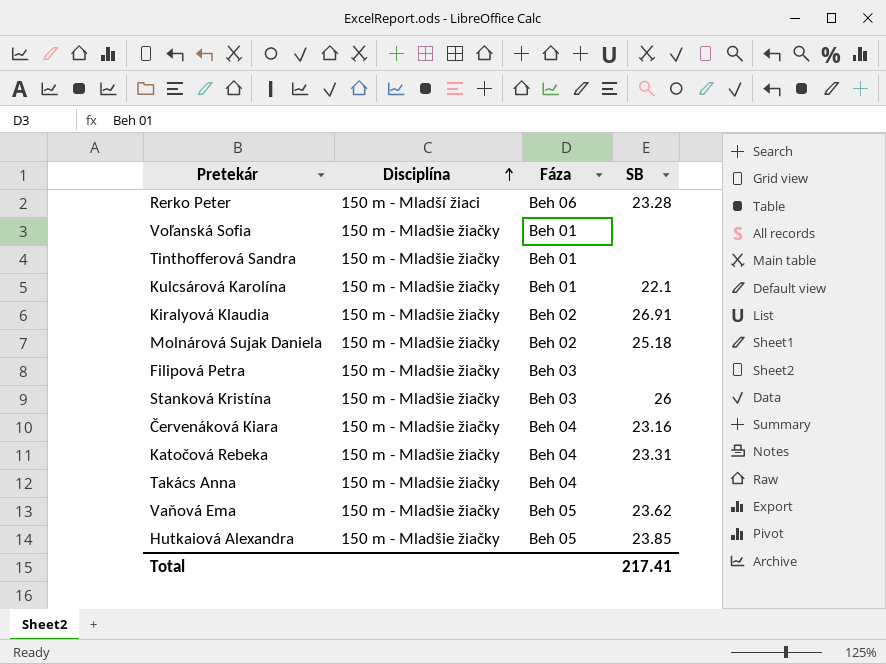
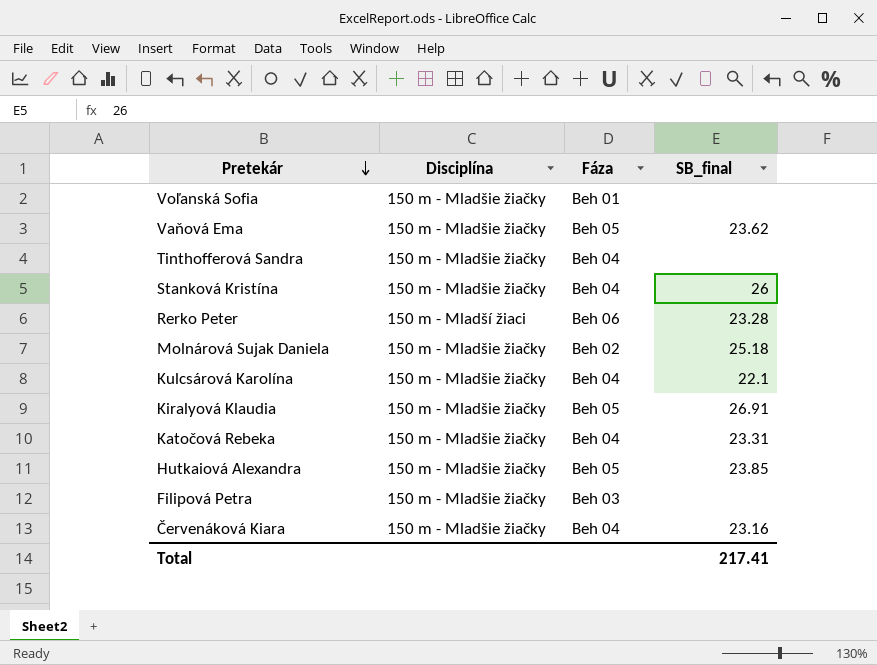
row order: Disciplína ascending -> Pretekár descending
column name: SB -> SB_final
row Takács Anna: 150 m - Mladšie žiačky | Beh 04 | none -> none
Tinthofferová Sandra | Fáza: Beh 01 -> Beh 04
Stanková Kristína | Fáza: Beh 03 -> Beh 04
Kulcsárová Karolína | Fáza: Beh 01 -> Beh 04
Kiralyová Klaudia | Fáza: Beh 02 -> Beh 05

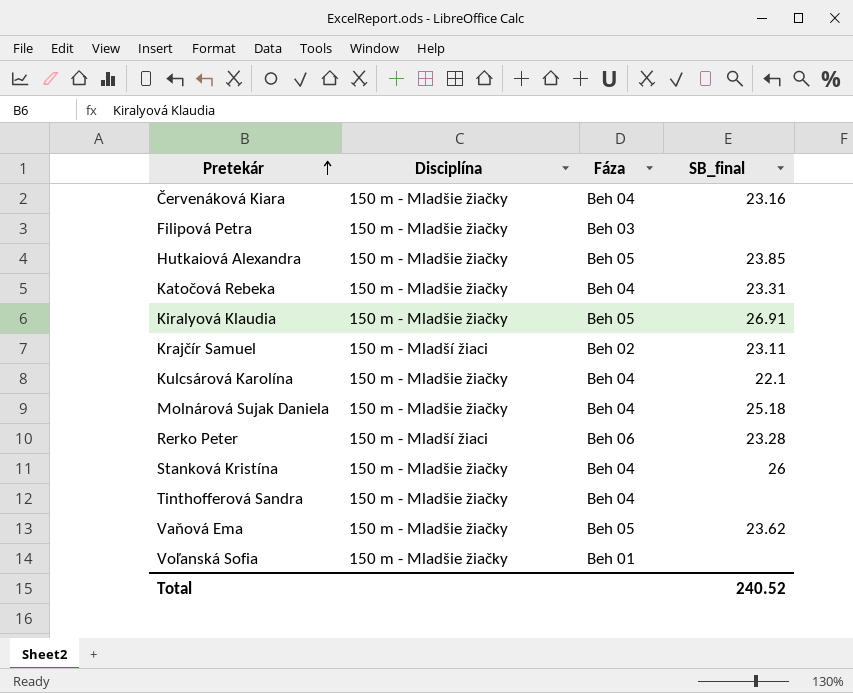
row order: Pretekár descending -> Pretekár ascending
row Krajčír Samuel: none -> 150 m - Mladší žiaci | Beh 02 | 23.11
Molnárová Sujak Daniela | Fáza: Beh 02 -> Beh 04
Total | SB_final: 217.41 -> 240.52

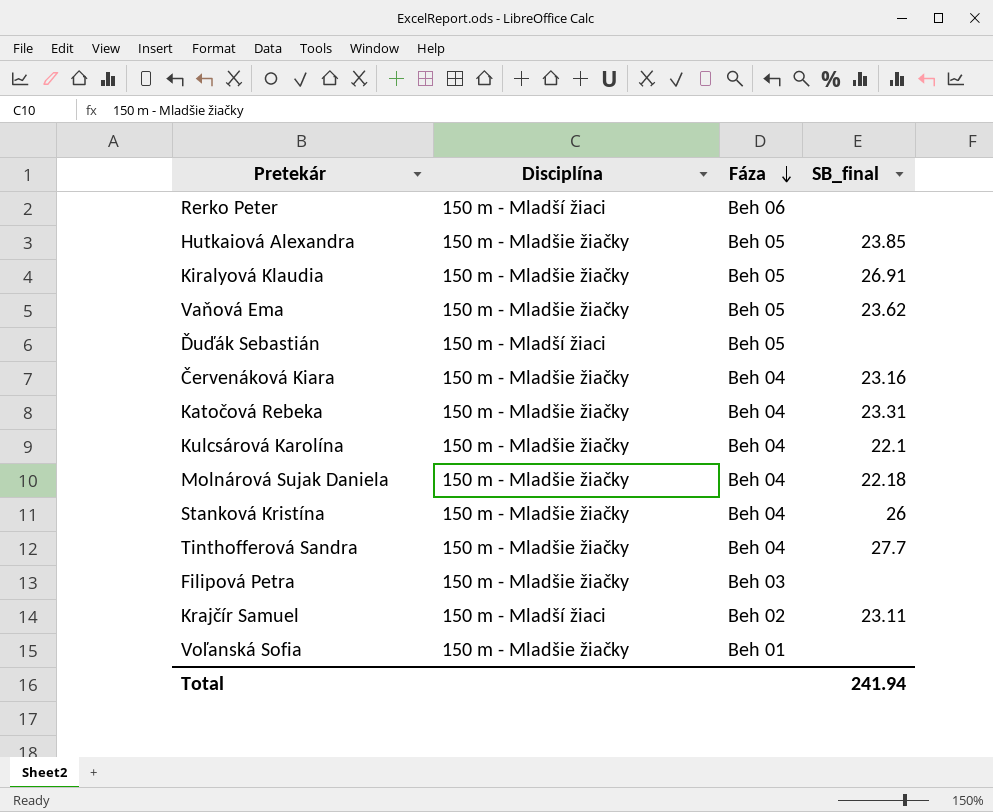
row order: Pretekár ascending -> Fáza descending
Rerko Peter | SB_final: 23.28 -> none
row Ďuďák Sebastián: none -> 150 m - Mladší žiaci | Beh 05 | none
Molnárová Sujak Daniela | SB_final: 25.18 -> 22.18
Tinthofferová Sandra | SB_final: none -> 27.7
Total | SB_final: 240.52 -> 241.94

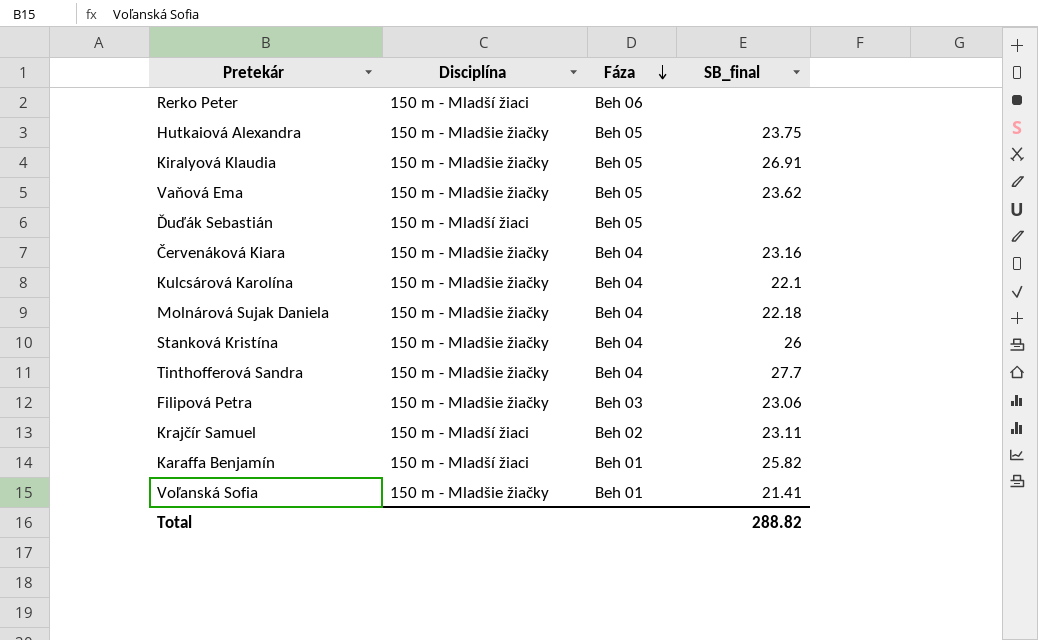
row Katočová Rebeka: 150 m - Mladšie žiačky | Beh 04 | 23.31 -> none
Hutkaiová Alexandra | SB_final: 23.85 -> 23.75
Filipová Petra | SB_final: none -> 23.06
row Karaffa Benjamín: none -> 150 m - Mladší žiaci | Beh 01 | 25.82
Voľanská Sofia | SB_final: none -> 21.41
Total | SB_final: 241.94 -> 288.82

